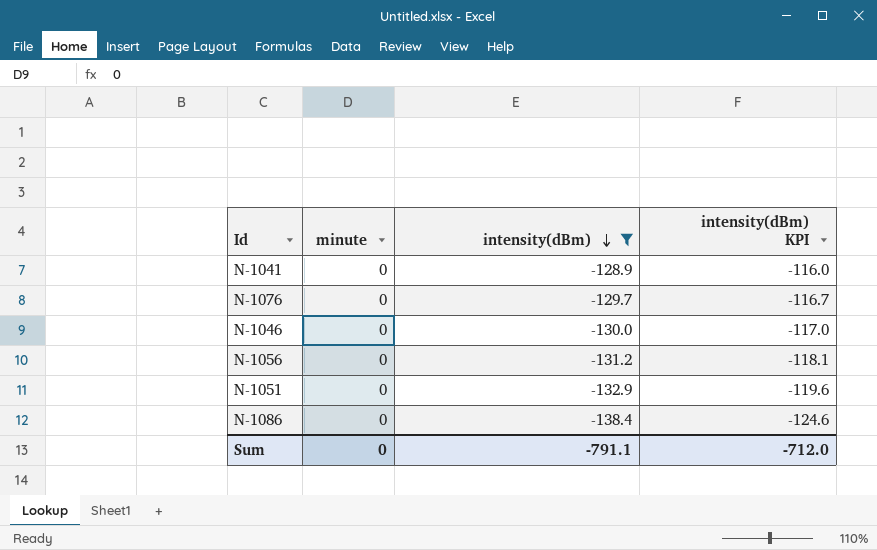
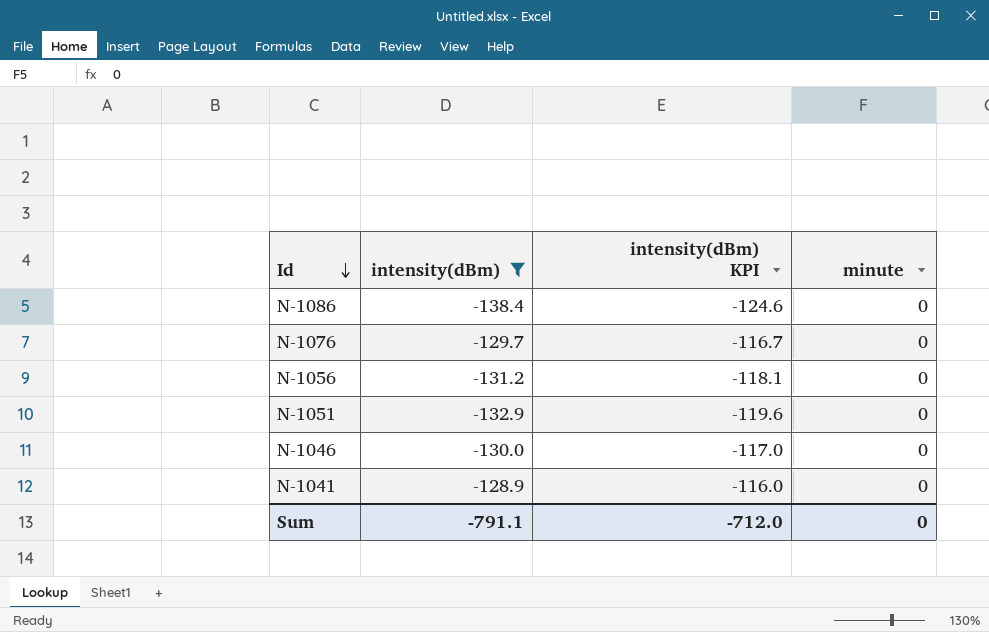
row order: intensity(dBm) descending -> Id descending
column minute | position: 2 -> 4

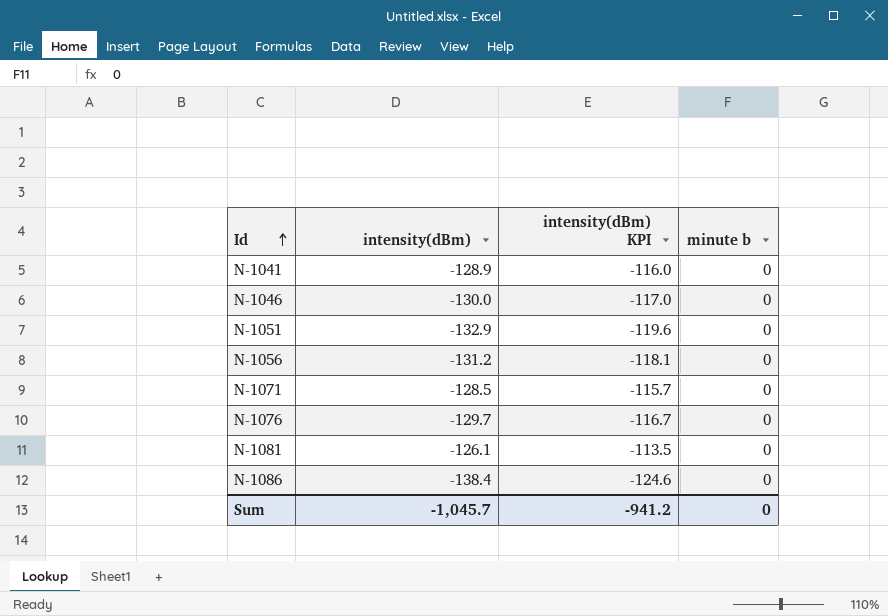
filter: intensity(dBm) <= -128.9 -> none
row order: Id descending -> Id ascending
column name: minute -> minute b
Sum | intensity(dBm): -791.1 -> -1,045.7
Sum | intensity(dBm) KPI: -712.0 -> -941.2

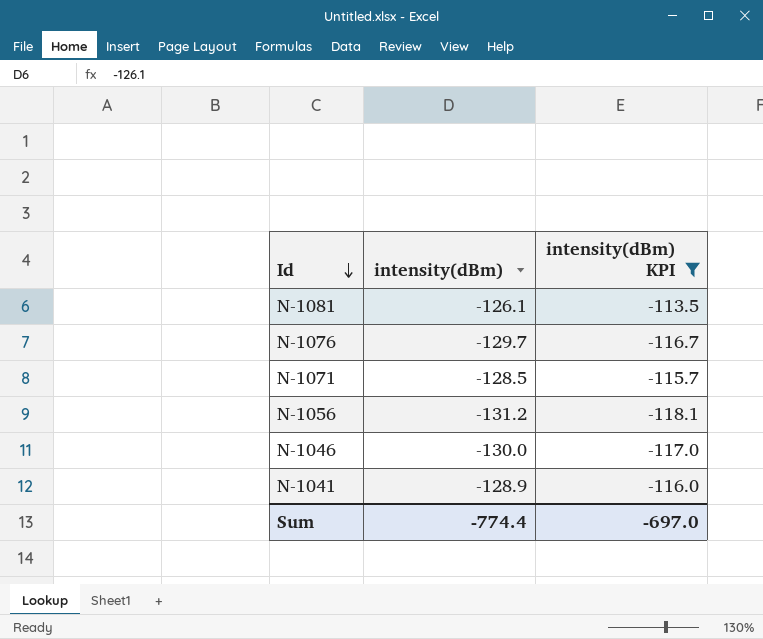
filter: none -> intensity(dBm) KPI >= -118.1
row order: Id ascending -> Id descending
column minute b | position: 4 -> none
Sum | intensity(dBm): -1,045.7 -> -774.4
Sum | intensity(dBm) KPI: -941.2 -> -697.0

